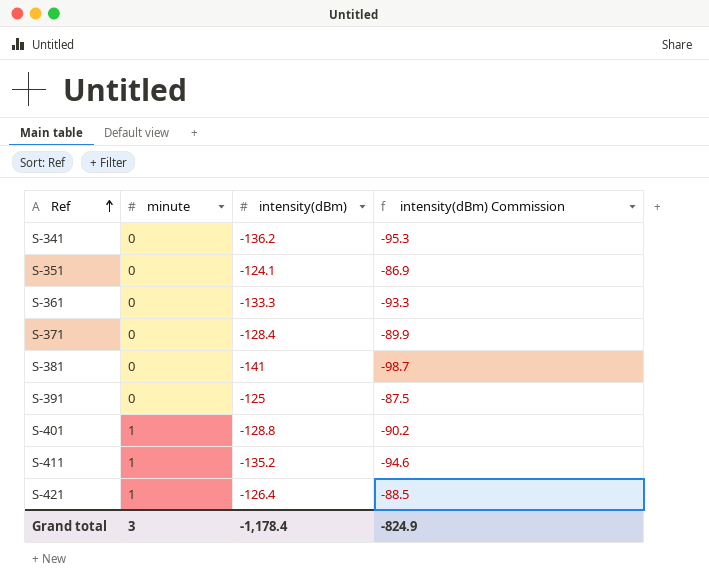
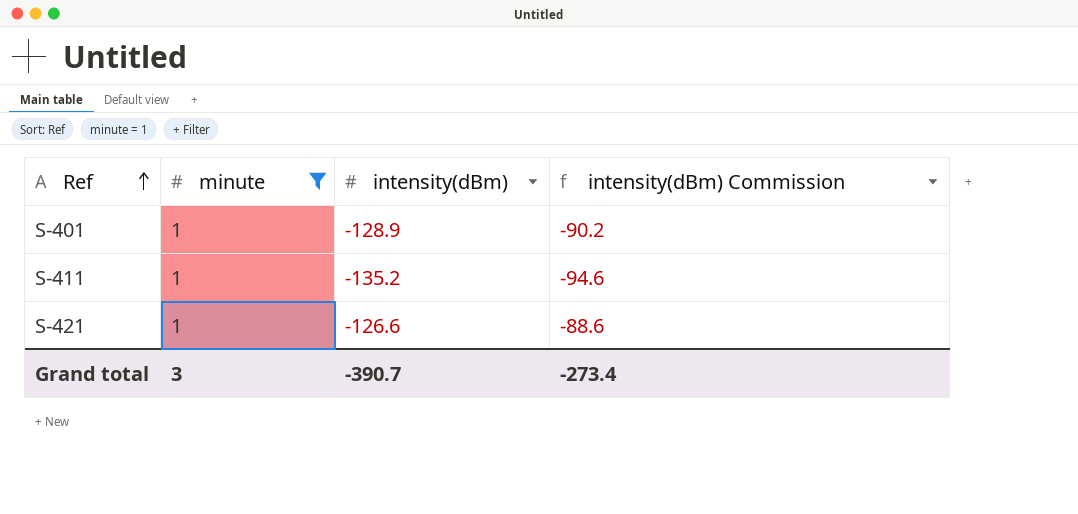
filter: none -> minute = 1
S-401 | intensity(dBm): -128.8 -> -128.9
S-421 | intensity(dBm): -126.4 -> -126.6
S-421 | intensity(dBm) Commission: -88.5 -> -88.6
Grand total | intensity(dBm): -1,178.4 -> -390.7
Grand total | intensity(dBm) Commission: -824.9 -> -273.4

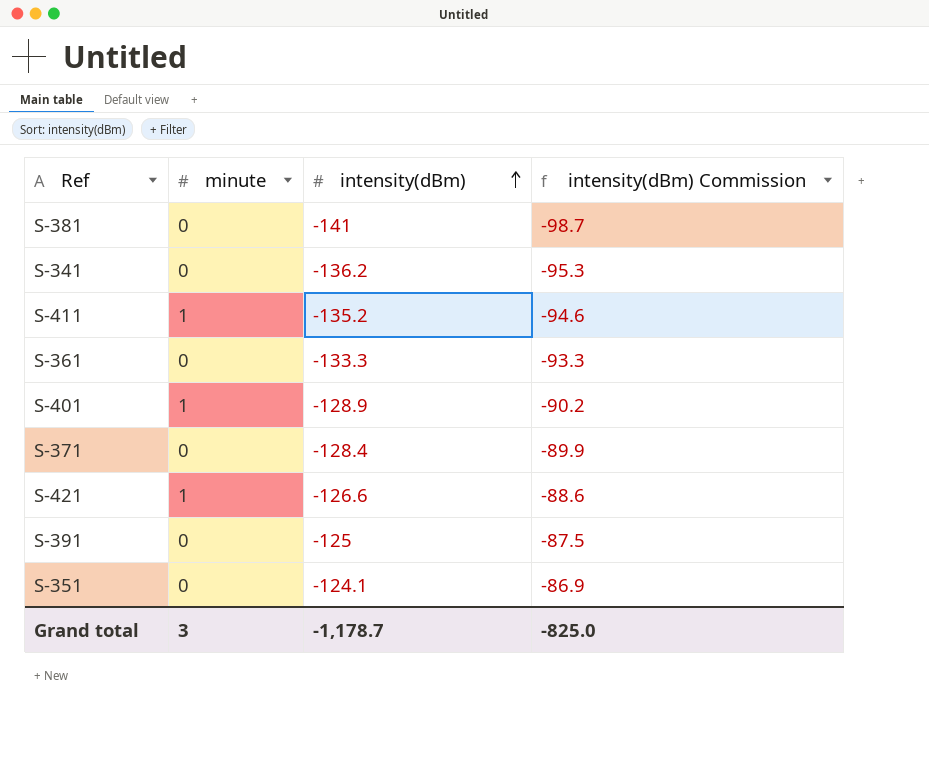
filter: minute = 1 -> none
row order: Ref ascending -> intensity(dBm) ascending
Grand total | intensity(dBm): -390.7 -> -1,178.7
Grand total | intensity(dBm) Commission: -273.4 -> -825.0

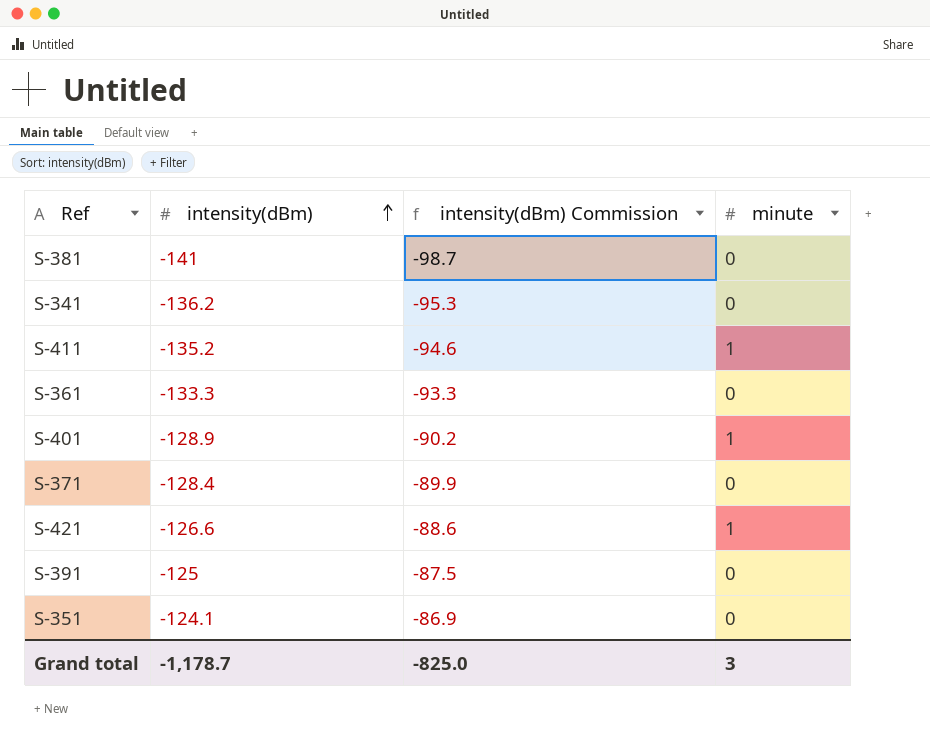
column minute | position: 2 -> 4

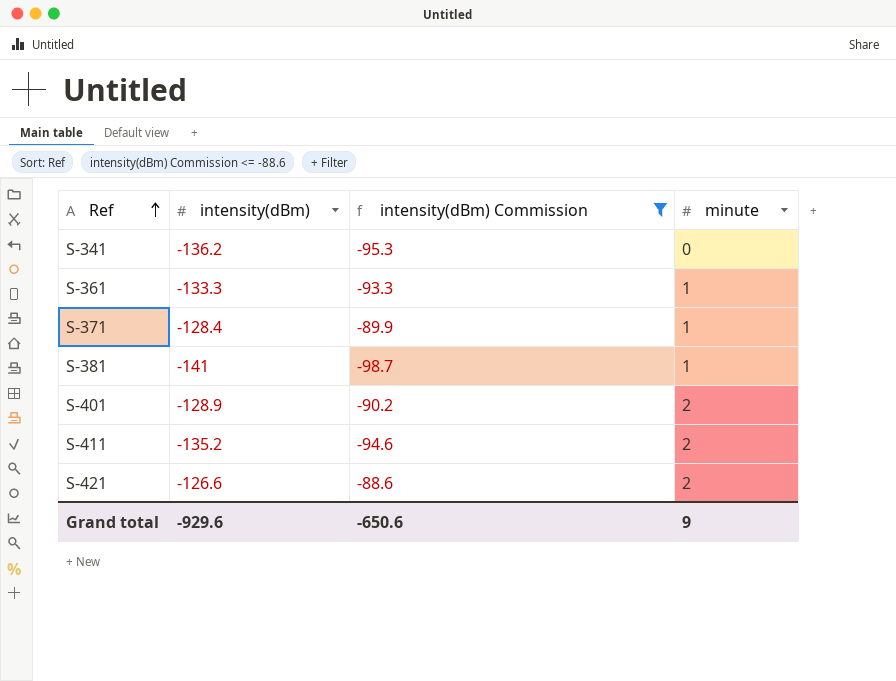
filter: none -> intensity(dBm) Commission <= -88.6
row order: intensity(dBm) ascending -> Ref ascending
S-361 | minute: 0 -> 1
S-371 | minute: 0 -> 1
S-381 | minute: 0 -> 1
S-401 | minute: 1 -> 2
S-411 | minute: 1 -> 2
S-421 | minute: 1 -> 2
Grand total | intensity(dBm): -1,178.7 -> -929.6
Grand total | intensity(dBm) Commission: -825.0 -> -650.6
Grand total | minute: 3 -> 9

